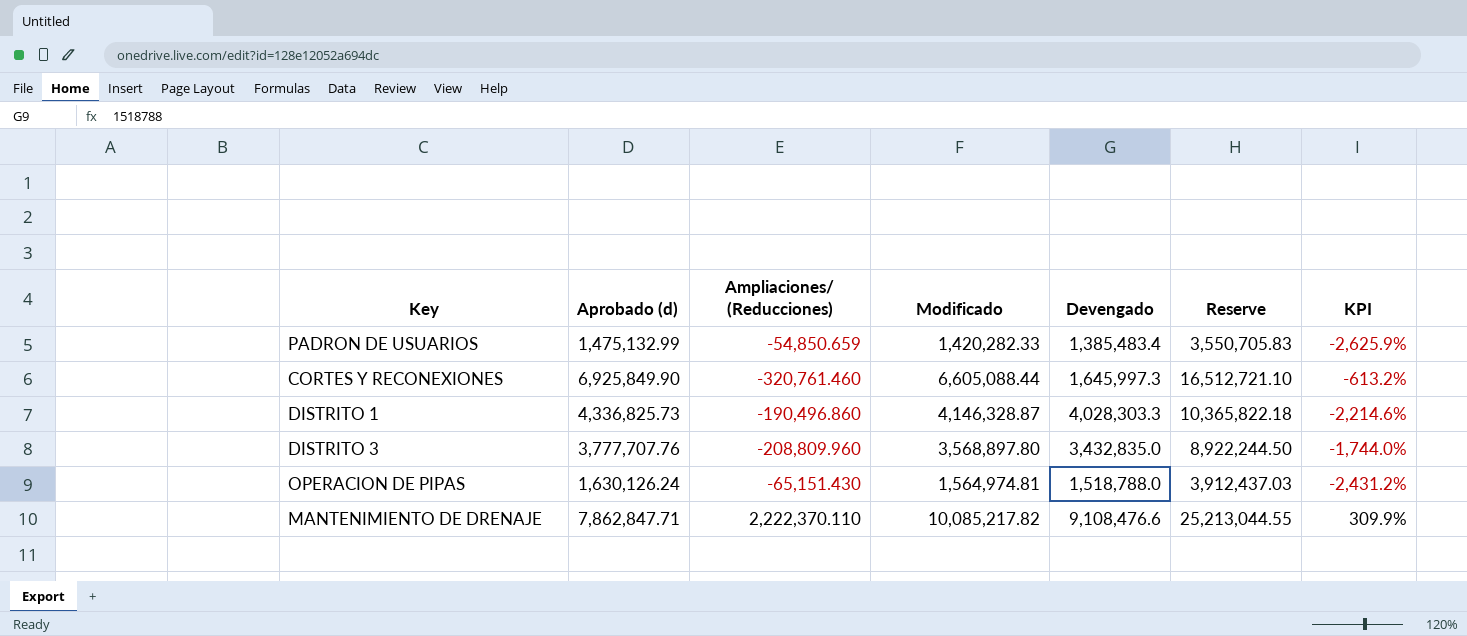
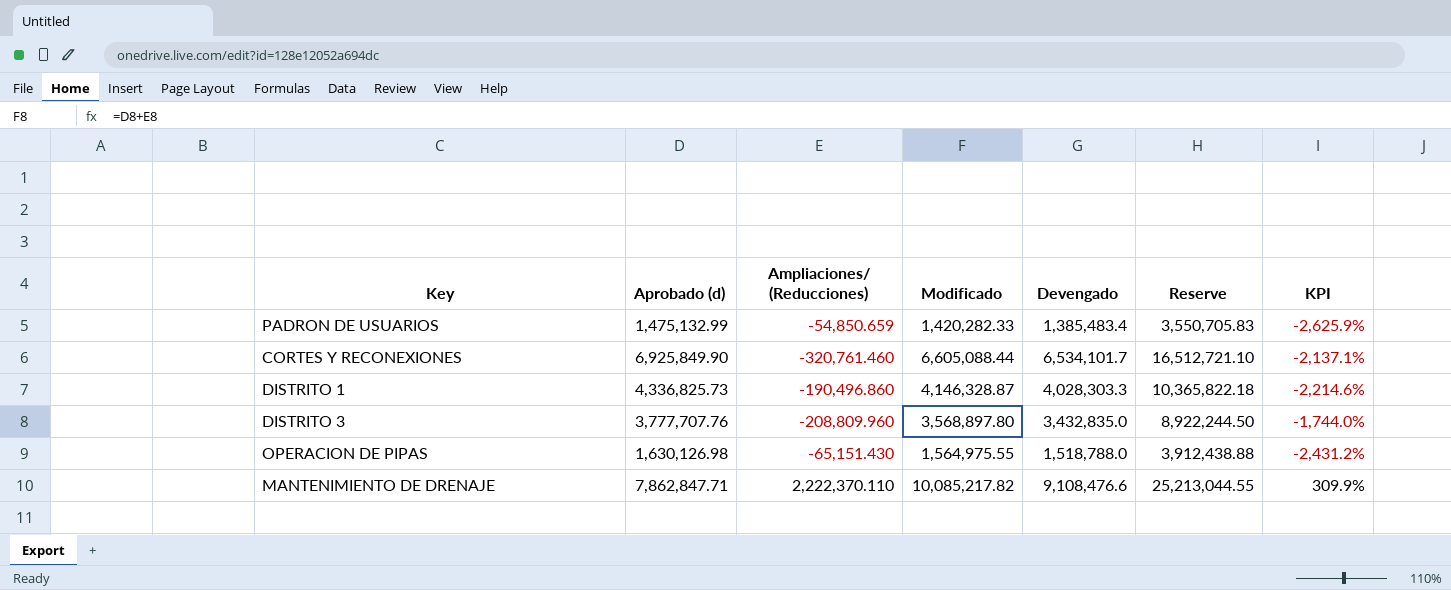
CORTES Y RECONEXIONES | Devengado: 1,645,997.3 -> 6,534,101.7
CORTES Y RECONEXIONES | KPI: -613.2% -> -2,137.1%
OPERACION DE PIPAS | Aprobado (d): 1,630,126.24 -> 1,630,126.98
OPERACION DE PIPAS | Modificado: 1,564,974.81 -> 1,564,975.55
OPERACION DE PIPAS | Reserve: 3,912,437.03 -> 3,912,438.88

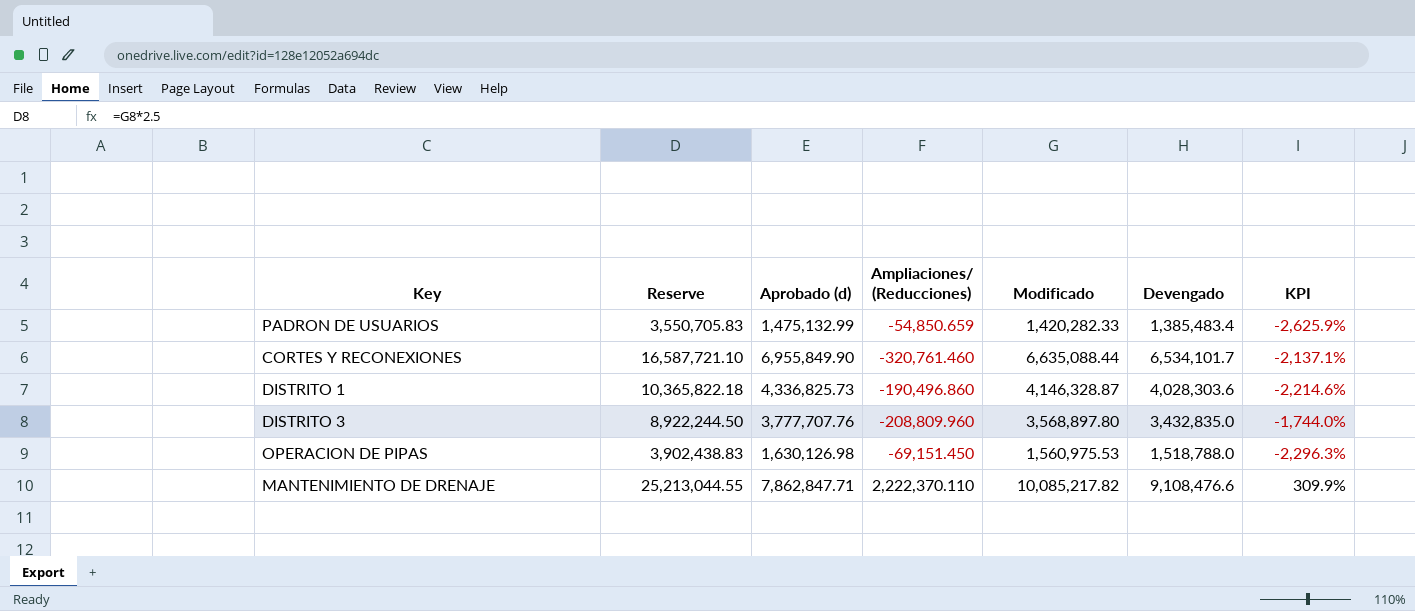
column Reserve | position: 6 -> 2
CORTES Y RECONEXIONES | Reserve: 16,512,721.10 -> 16,587,721.10
CORTES Y RECONEXIONES | Aprobado (d): 6,925,849.90 -> 6,955,849.90
CORTES Y RECONEXIONES | Modificado: 6,605,088.44 -> 6,635,088.44
DISTRITO 1 | Devengado: 4,028,303.3 -> 4,028,303.6
OPERACION DE PIPAS | Reserve: 3,912,438.88 -> 3,902,438.83
OPERACION DE PIPAS | Ampliaciones/ (Reducciones): -65,151.430 -> -69,151.450
OPERACION DE PIPAS | Modificado: 1,564,975.55 -> 1,560,975.53
OPERACION DE PIPAS | KPI: -2,431.2% -> -2,296.3%

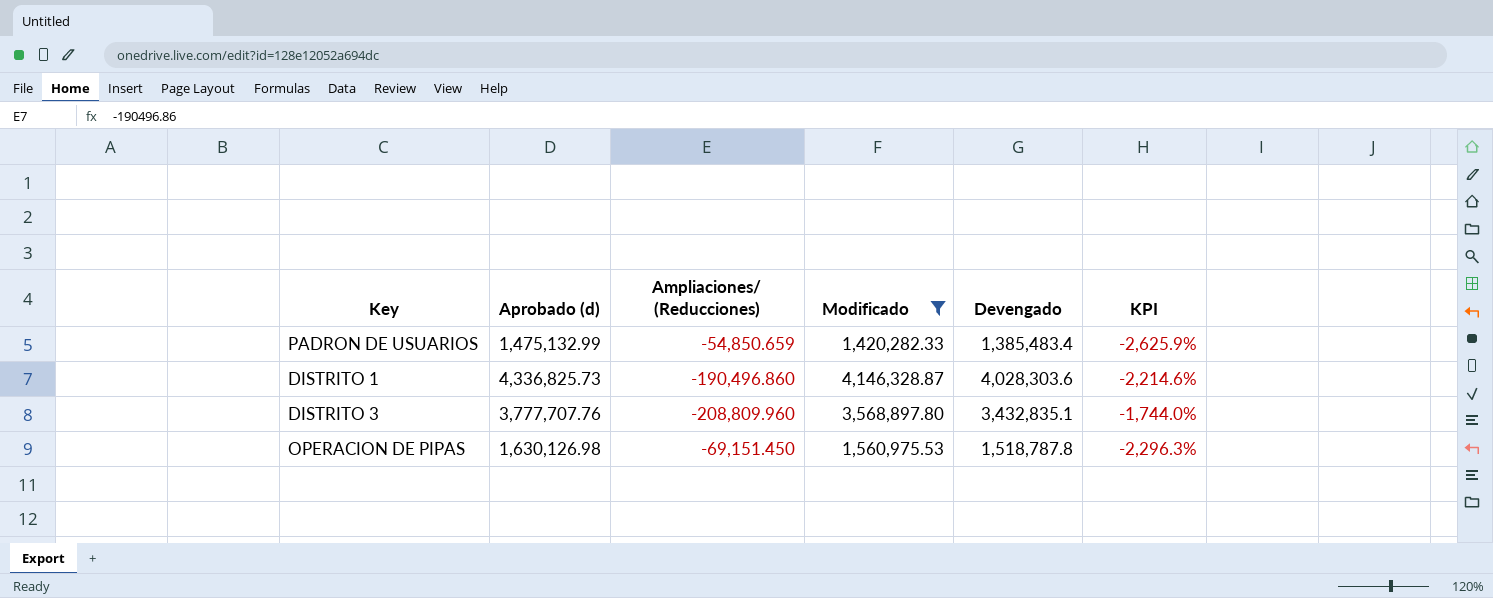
filter: none -> Modificado <= 4,146,328.87
column Reserve | formula: [Modificado] * 2.5 -> none
DISTRITO 3 | Devengado: 3,432,835.0 -> 3,432,835.1
OPERACION DE PIPAS | Devengado: 1,518,788.0 -> 1,518,787.8

